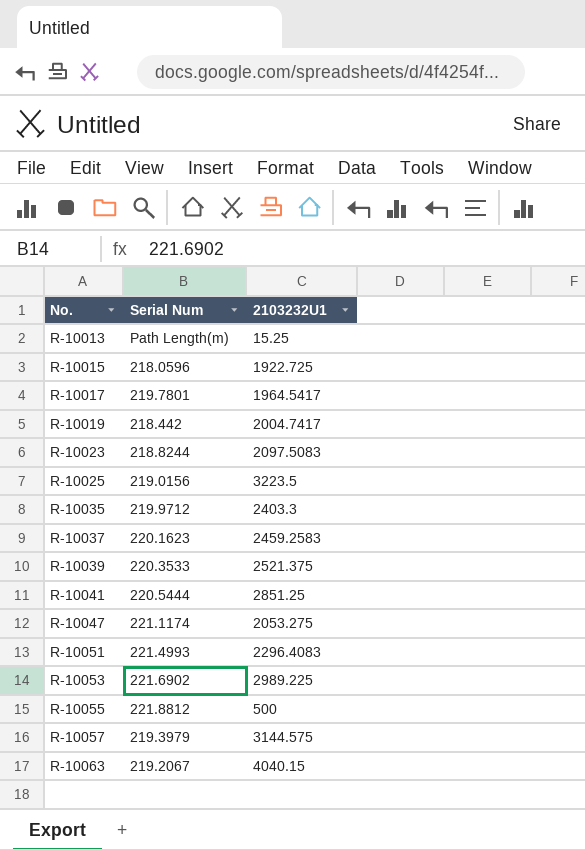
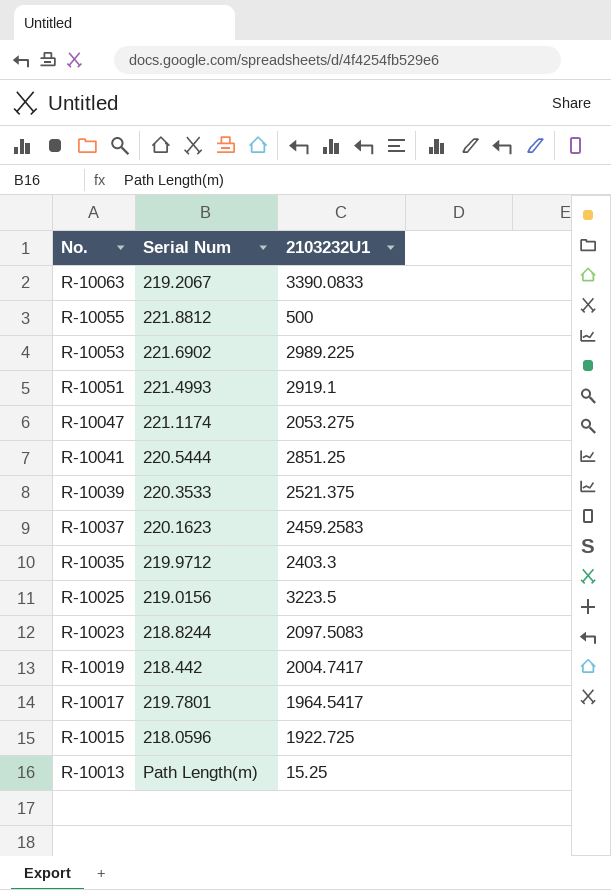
row order: No. ascending -> No. descending
row R-10057: 219.3979 | 3144.575 -> none
R-10063 | 2103232U1: 4040.15 -> 3390.0833
R-10051 | 2103232U1: 2296.4083 -> 2919.1

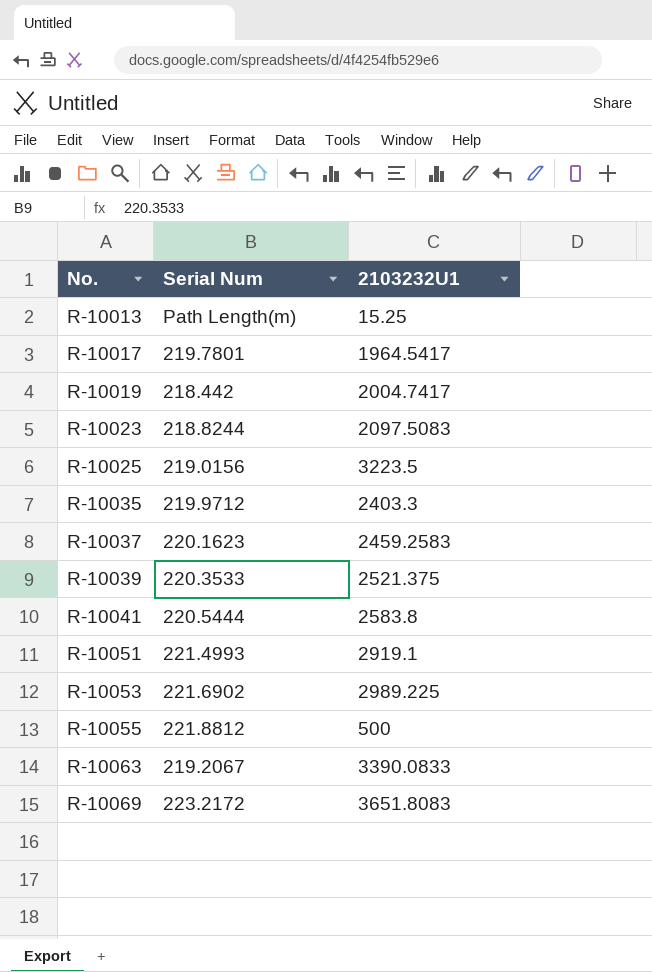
row order: No. descending -> No. ascending
row R-10047: 221.1174 | 2053.275 -> none
row R-10015: 218.0596 | 1922.725 -> none
R-10041 | 2103232U1: 2851.25 -> 2583.8
row R-10069: none -> 223.2172 | 3651.8083

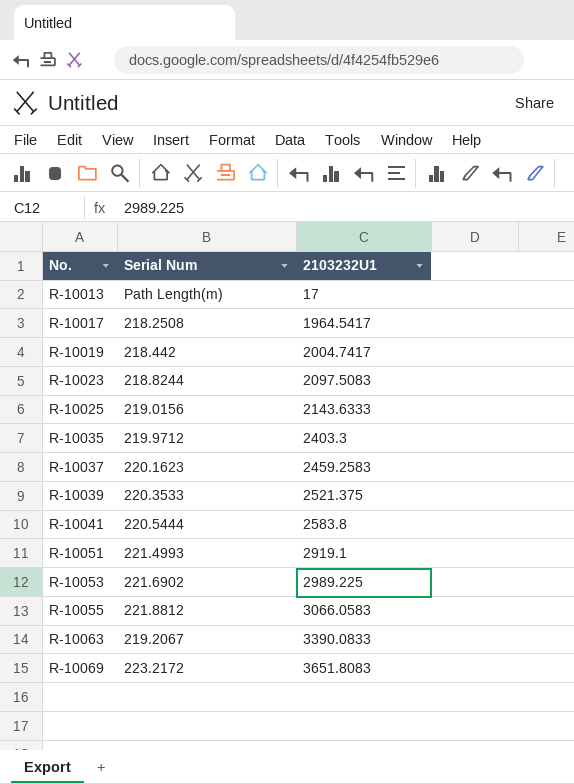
R-10013 | 2103232U1: 15.25 -> 17
R-10017 | Serial Num: 219.7801 -> 218.2508
R-10025 | 2103232U1: 3223.5 -> 2143.6333
R-10055 | 2103232U1: 500 -> 3066.0583

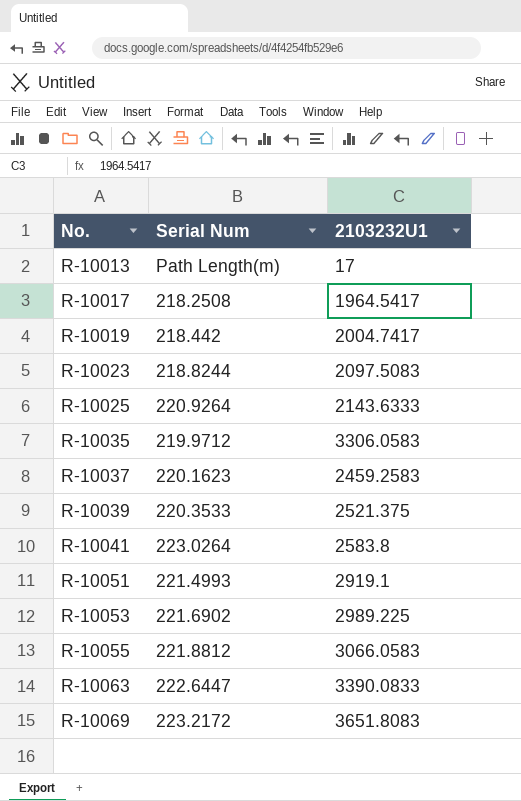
R-10025 | Serial Num: 219.0156 -> 220.9264
R-10035 | 2103232U1: 2403.3 -> 3306.0583
R-10041 | Serial Num: 220.5444 -> 223.0264
R-10063 | Serial Num: 219.2067 -> 222.6447

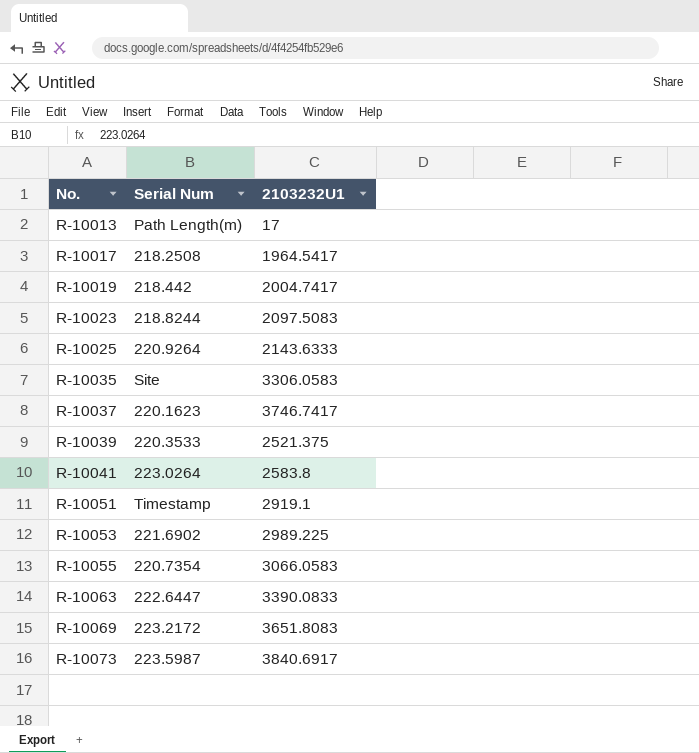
R-10035 | Serial Num: 219.9712 -> Site
R-10037 | 2103232U1: 2459.2583 -> 3746.7417
R-10051 | Serial Num: 221.4993 -> Timestamp
R-10055 | Serial Num: 221.8812 -> 220.7354
row R-10073: none -> 223.5987 | 3840.6917

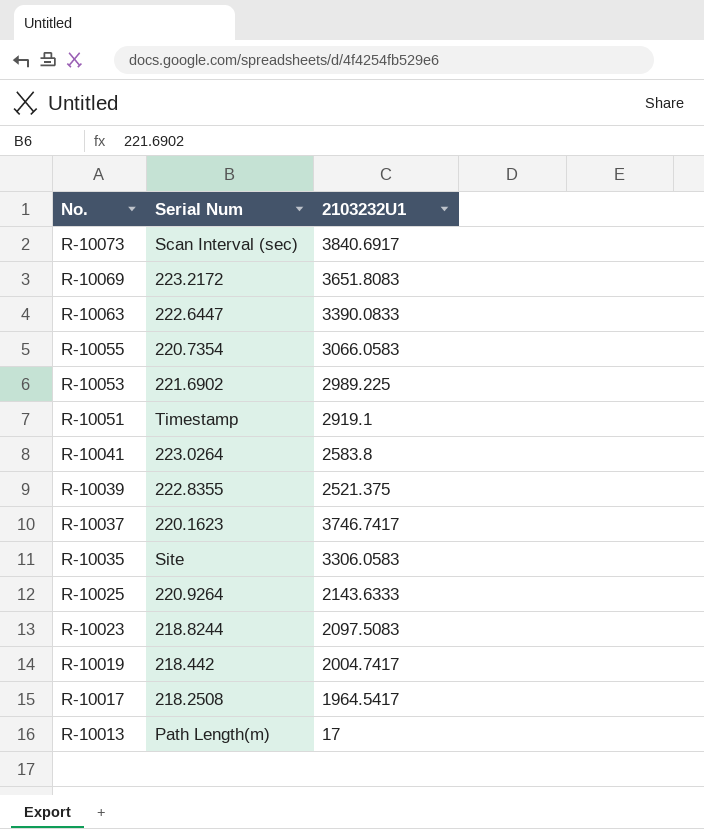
row order: No. ascending -> No. descending
R-10073 | Serial Num: 223.5987 -> Scan Interval (sec)
R-10039 | Serial Num: 220.3533 -> 222.8355

